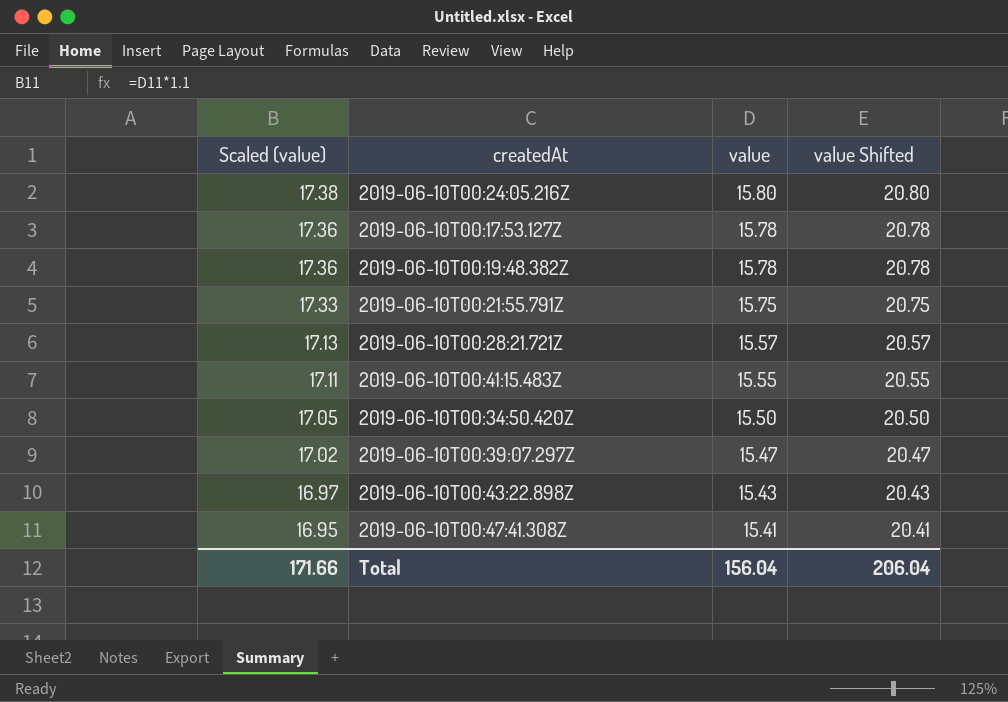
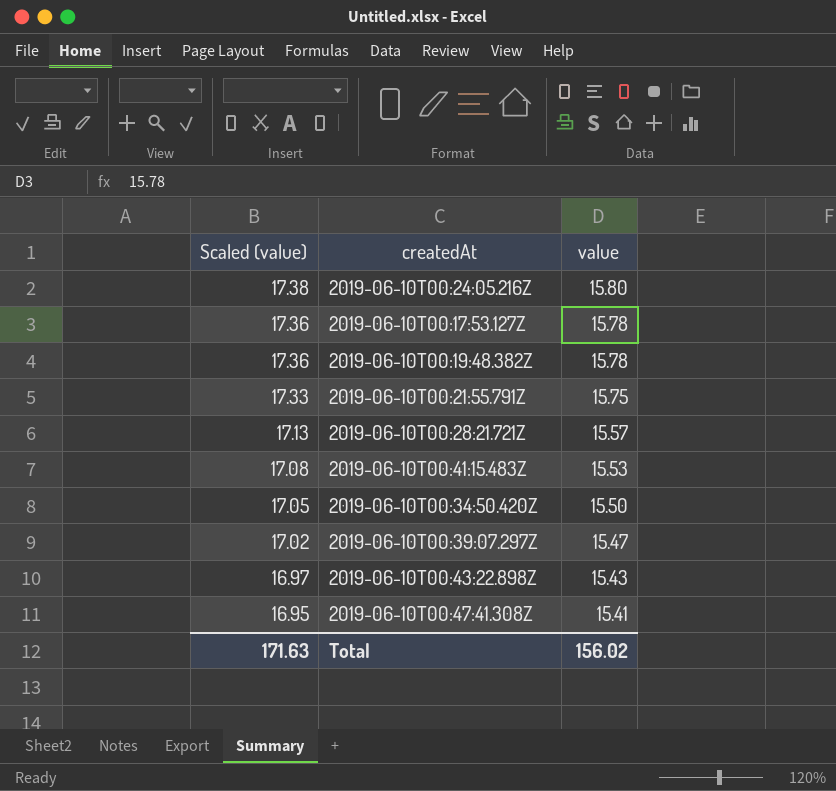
column value Shifted | formula: [value] + 5 -> none
2019-06-10T00:41:15.483Z | Scaled (value): 17.11 -> 17.08
2019-06-10T00:41:15.483Z | value: 15.55 -> 15.53
Total | Scaled (value): 171.66 -> 171.63
Total | value: 156.04 -> 156.02

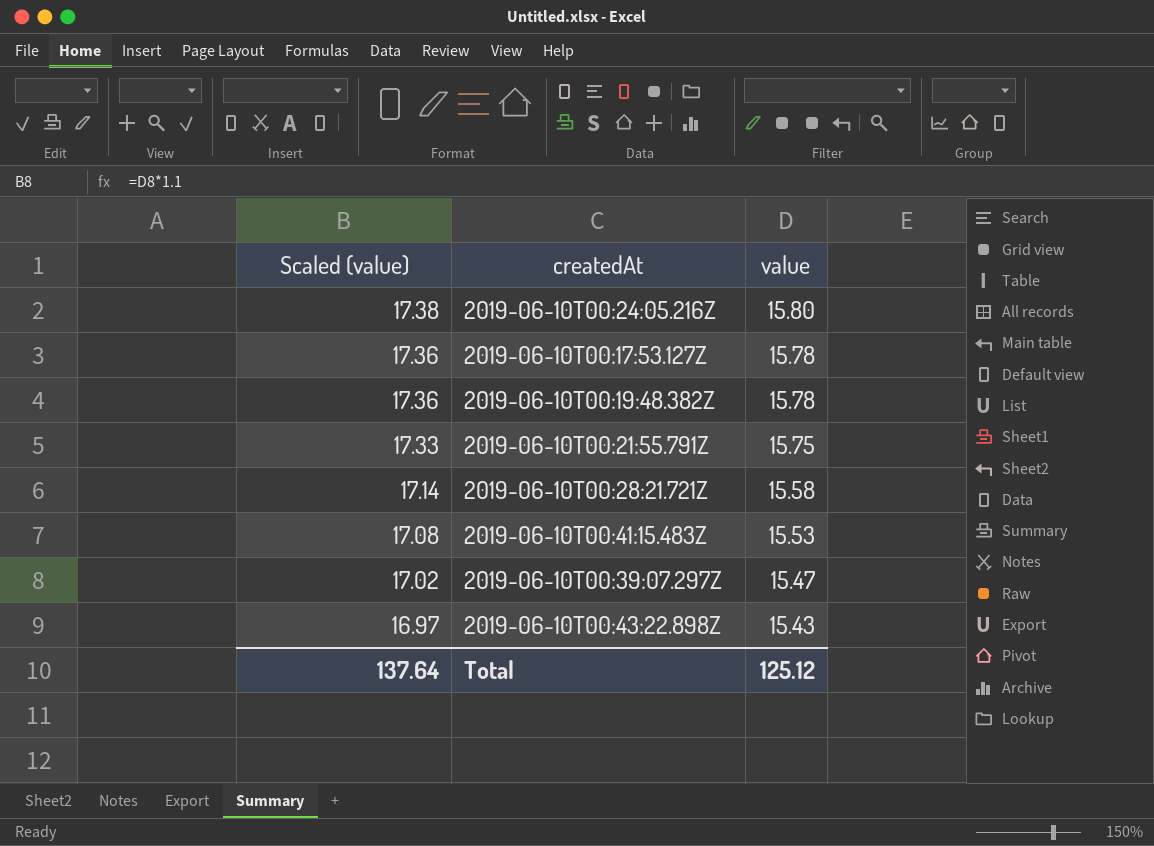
row 2019-06-10T00:34:50.420Z: 17.05 | 15.50 -> none
row 2019-06-10T00:47:41.308Z: 16.95 | 15.41 -> none
2019-06-10T00:28:21.721Z | Scaled (value): 17.13 -> 17.14
2019-06-10T00:28:21.721Z | value: 15.57 -> 15.58
Total | Scaled (value): 171.63 -> 137.64
Total | value: 156.02 -> 125.12

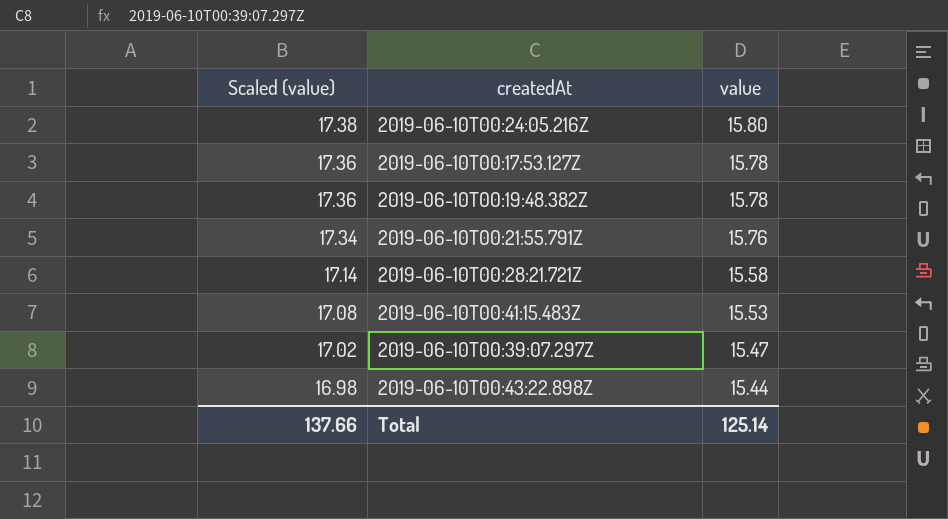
2019-06-10T00:21:55.791Z | Scaled (value): 17.33 -> 17.34
2019-06-10T00:21:55.791Z | value: 15.75 -> 15.76
2019-06-10T00:43:22.898Z | Scaled (value): 16.97 -> 16.98
2019-06-10T00:43:22.898Z | value: 15.43 -> 15.44
Total | Scaled (value): 137.64 -> 137.66
Total | value: 125.12 -> 125.14

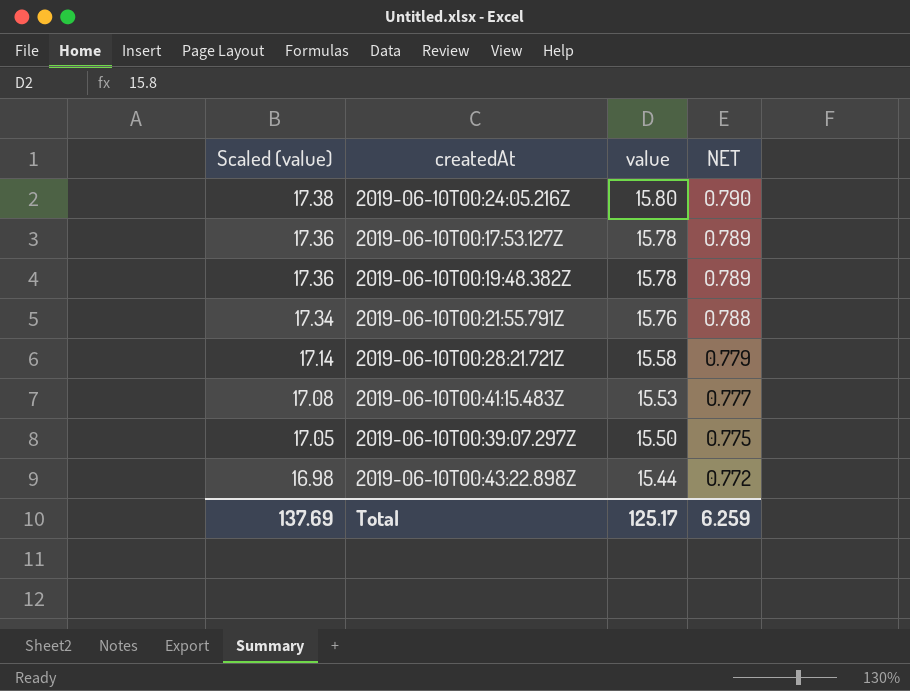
column NET | formula: none -> [value] * 0.05
2019-06-10T00:39:07.297Z | Scaled (value): 17.02 -> 17.05
2019-06-10T00:39:07.297Z | value: 15.47 -> 15.50
Total | Scaled (value): 137.66 -> 137.69
Total | value: 125.14 -> 125.17

